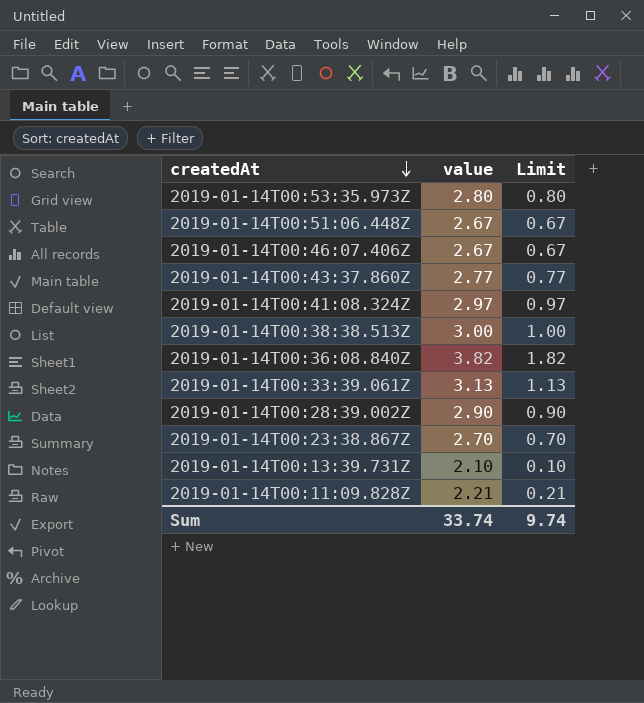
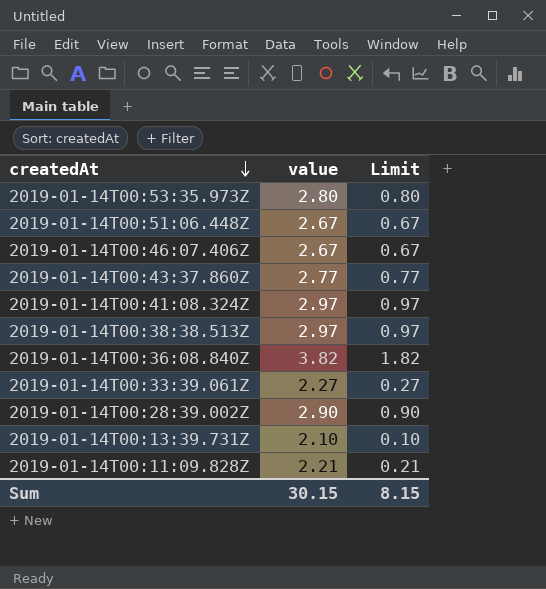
row 2019-01-14T00:23:38.867Z: 2.70 | 0.70 -> none
2019-01-14T00:38:38.513Z | value: 3.00 -> 2.97
2019-01-14T00:38:38.513Z | Limit: 1.00 -> 0.97
2019-01-14T00:33:39.061Z | value: 3.13 -> 2.27
2019-01-14T00:33:39.061Z | Limit: 1.13 -> 0.27
Sum | value: 33.74 -> 30.15
Sum | Limit: 9.74 -> 8.15

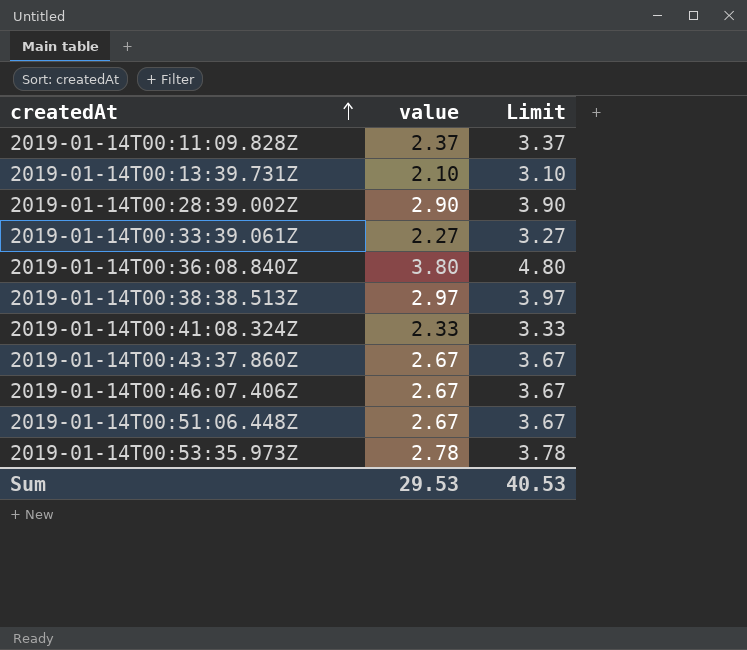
row order: createdAt descending -> createdAt ascending
column Limit | formula: [value] - 2 -> [value] + 1
2019-01-14T00:11:09.828Z | value: 2.21 -> 2.37
2019-01-14T00:36:08.840Z | value: 3.82 -> 3.80
2019-01-14T00:41:08.324Z | value: 2.97 -> 2.33
2019-01-14T00:43:37.860Z | value: 2.77 -> 2.67
2019-01-14T00:53:35.973Z | value: 2.80 -> 2.78
Sum | value: 30.15 -> 29.53
Sum | Limit: 8.15 -> 40.53

